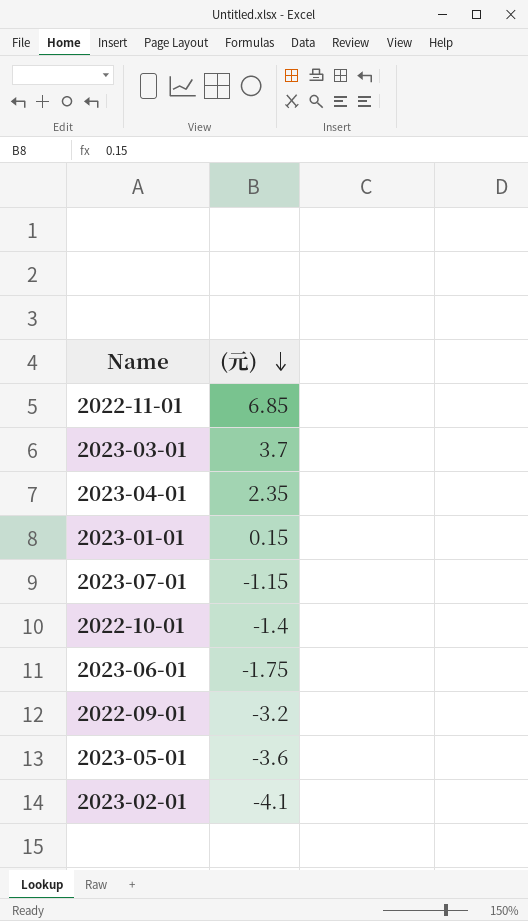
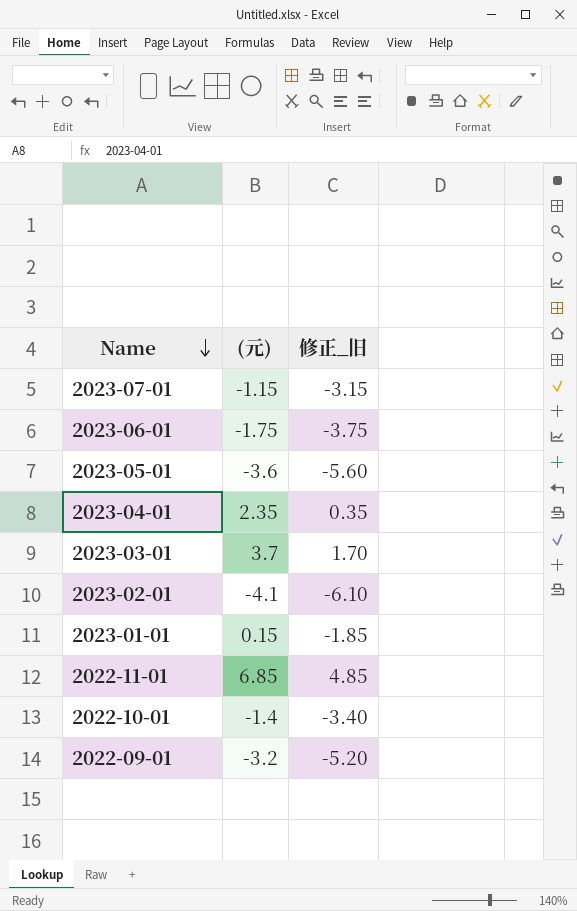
row order: (元) descending -> Name descending
column 修正_旧 | formula: none -> [(元)] - 2

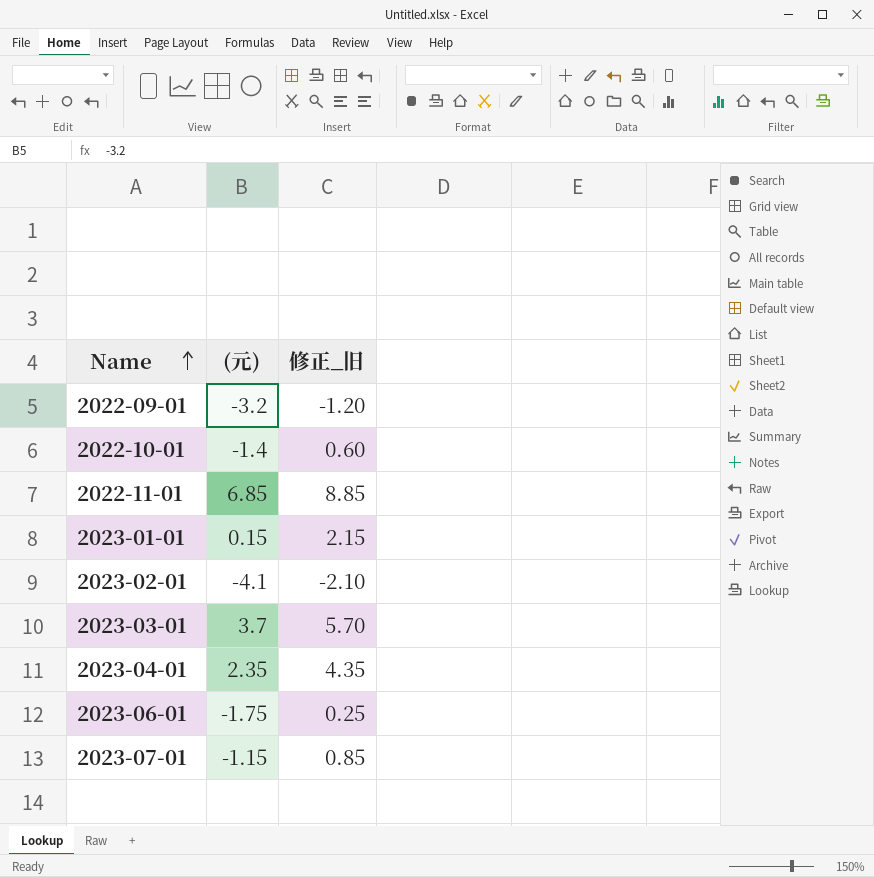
row order: Name descending -> Name ascending
column 修正_旧 | formula: [(元)] - 2 -> [(元)] + 2
row 2023-05-01: -3.6 | -5.60 -> none

